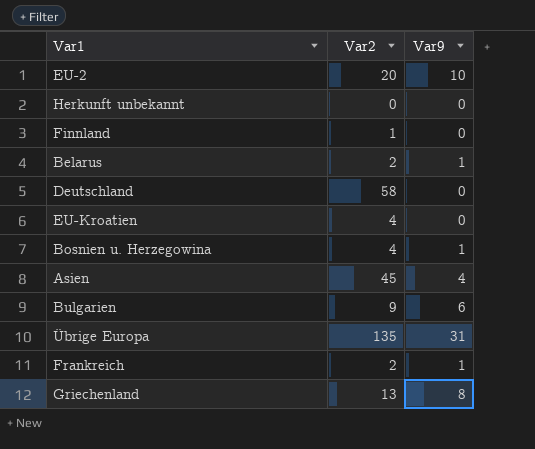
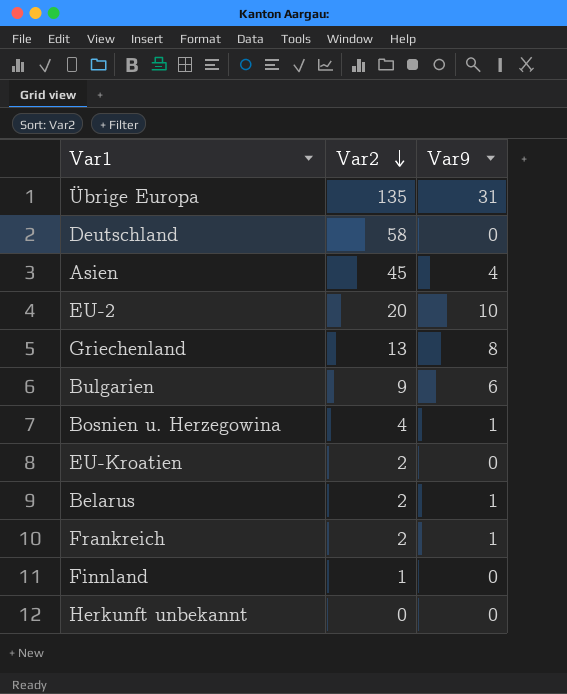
row order: none -> Var2 descending
EU-Kroatien | Var2: 4 -> 2

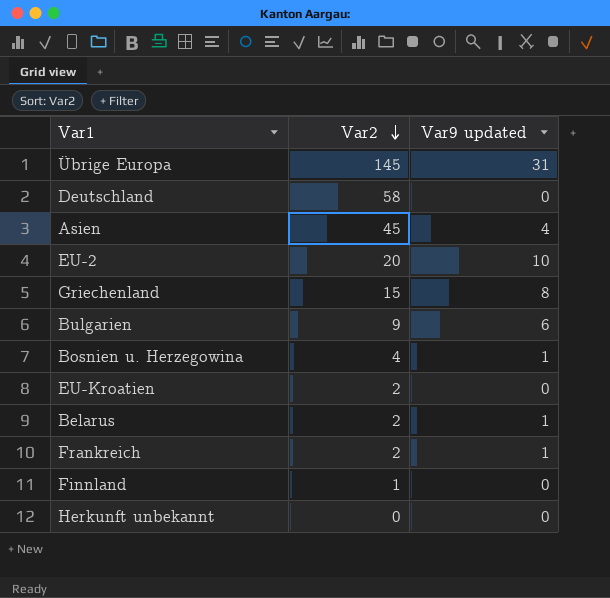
column name: Var9 -> Var9 updated
Übrige Europa | Var2: 135 -> 145
Griechenland | Var2: 13 -> 15

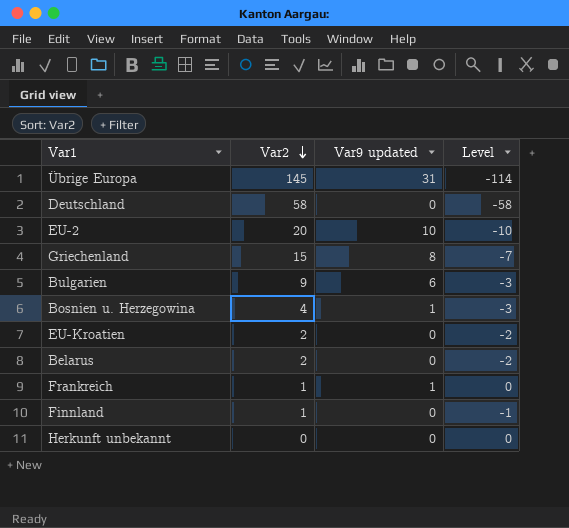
column Level | formula: none -> [Var9 updated] - [Var2]
row Asien: 45 | 4 -> none
Belarus | Var9 updated: 1 -> 0
Frankreich | Var2: 2 -> 1

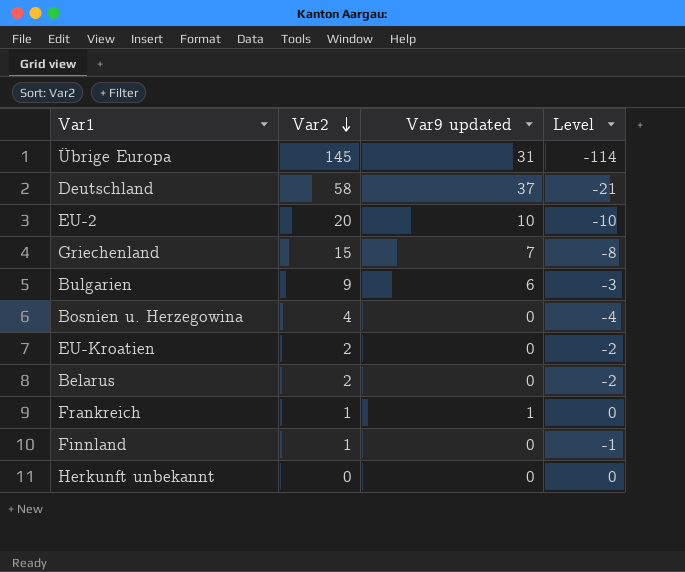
Deutschland | Var9 updated: 0 -> 37
Deutschland | Level: -58 -> -21
Griechenland | Var9 updated: 8 -> 7
Griechenland | Level: -7 -> -8
Bosnien u. Herzegowina | Var9 updated: 1 -> 0
Bosnien u. Herzegowina | Level: -3 -> -4

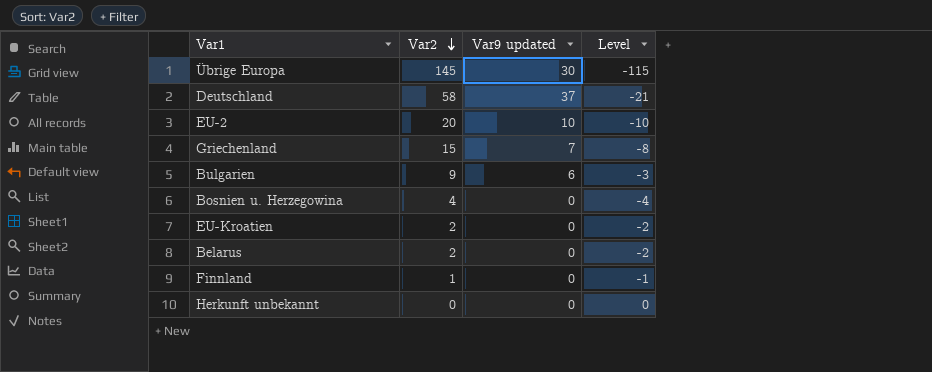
row Frankreich: 1 | 1 | 0 -> none
Übrige Europa | Var9 updated: 31 -> 30
Übrige Europa | Level: -114 -> -115

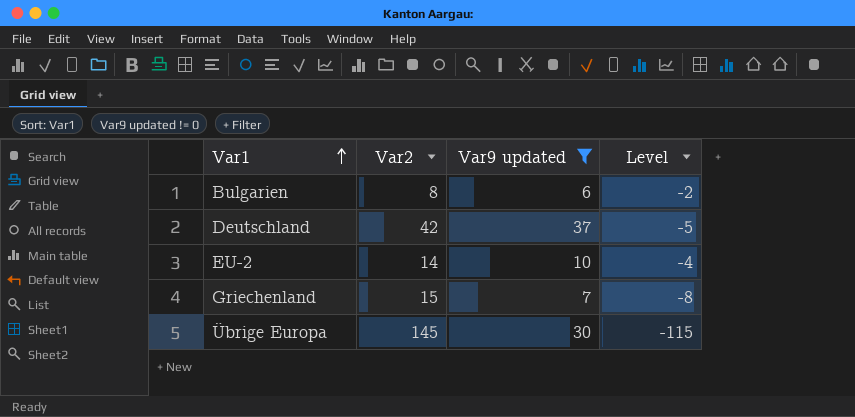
filter: none -> Var9 updated != 0
row order: Var2 descending -> Var1 ascending
Bulgarien | Var2: 9 -> 8
Bulgarien | Level: -3 -> -2
Deutschland | Var2: 58 -> 42
Deutschland | Level: -21 -> -5
EU-2 | Var2: 20 -> 14
EU-2 | Level: -10 -> -4

